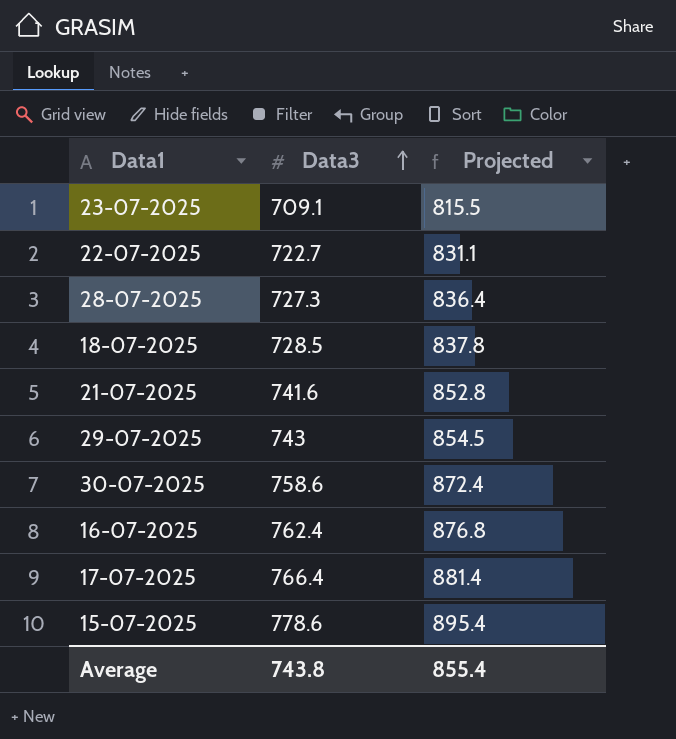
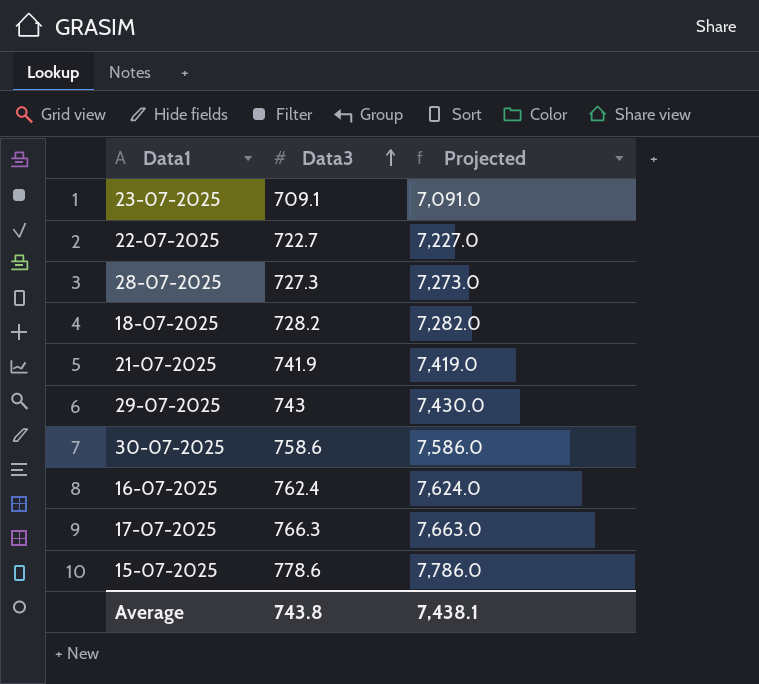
column Projected | formula: [Data3] * 1.15 -> [Data3] * 10
18-07-2025 | Data3: 728.5 -> 728.2
21-07-2025 | Data3: 741.6 -> 741.9
17-07-2025 | Data3: 766.4 -> 766.3
Average | Projected: 855.4 -> 7,438.1

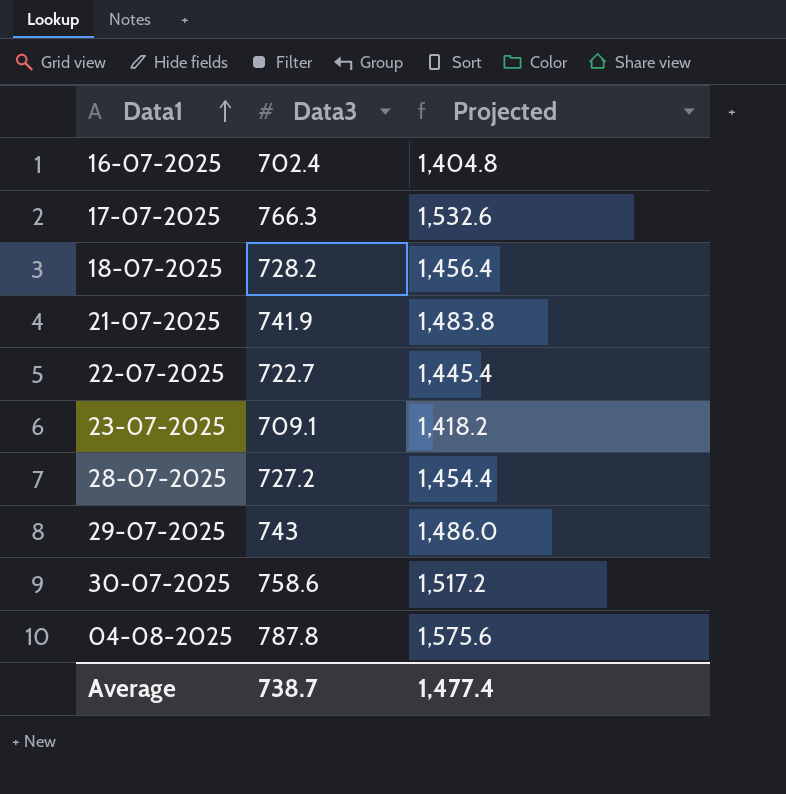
row order: Data3 ascending -> Data1 ascending
column Projected | formula: [Data3] * 10 -> [Data3] * 2
row 15-07-2025: 778.6 | 7,786.0 -> none
16-07-2025 | Data3: 762.4 -> 702.4
28-07-2025 | Data3: 727.3 -> 727.2
row 04-08-2025: none -> 787.8 | 1,575.6
Average | Data3: 743.8 -> 738.7
Average | Projected: 7,438.1 -> 1,477.4

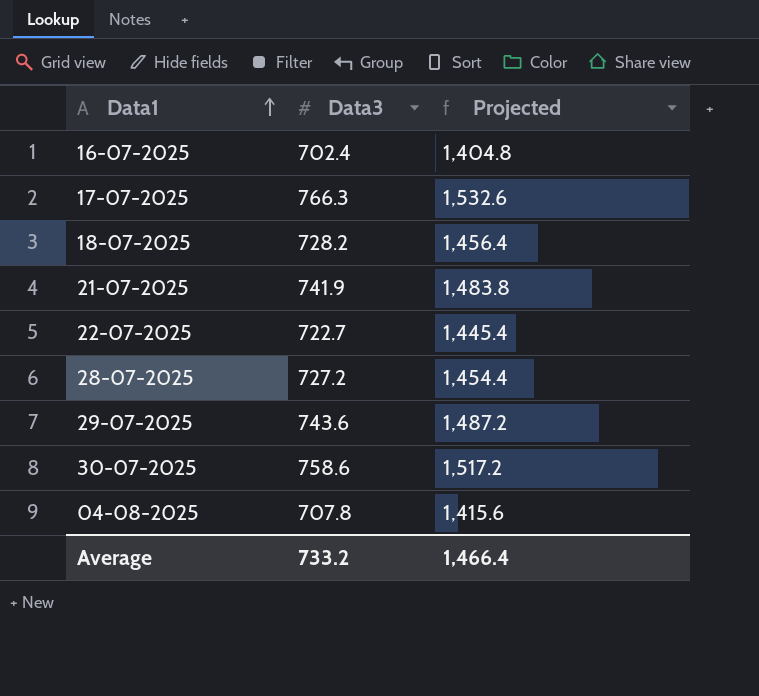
row 23-07-2025: 709.1 | 1,418.2 -> none
29-07-2025 | Data3: 743 -> 743.6
29-07-2025 | Projected: 1,486.0 -> 1,487.2
04-08-2025 | Data3: 787.8 -> 707.8
04-08-2025 | Projected: 1,575.6 -> 1,415.6
Average | Data3: 738.7 -> 733.2
Average | Projected: 1,477.4 -> 1,466.4

